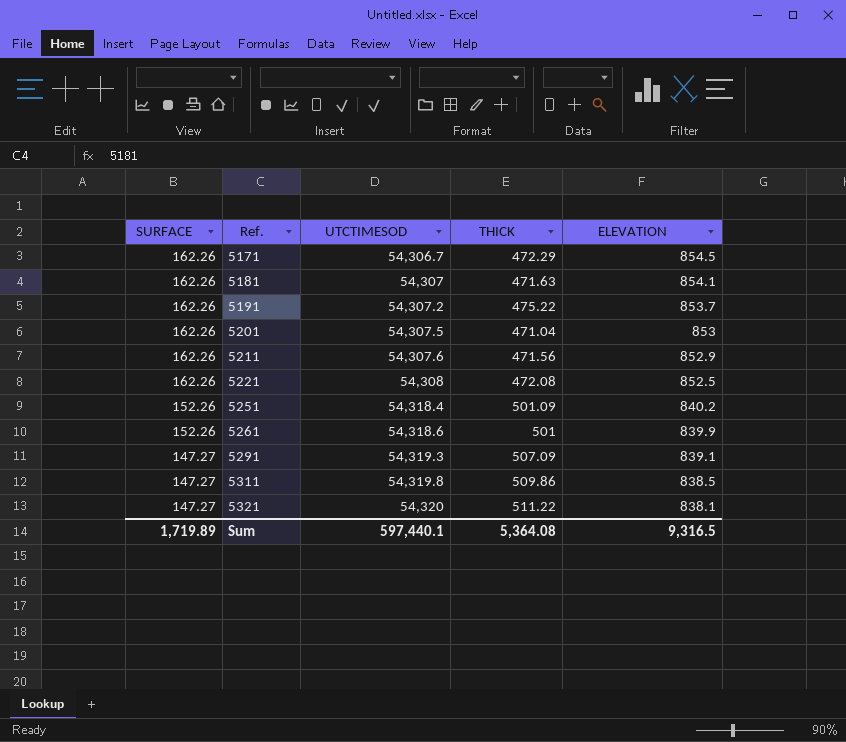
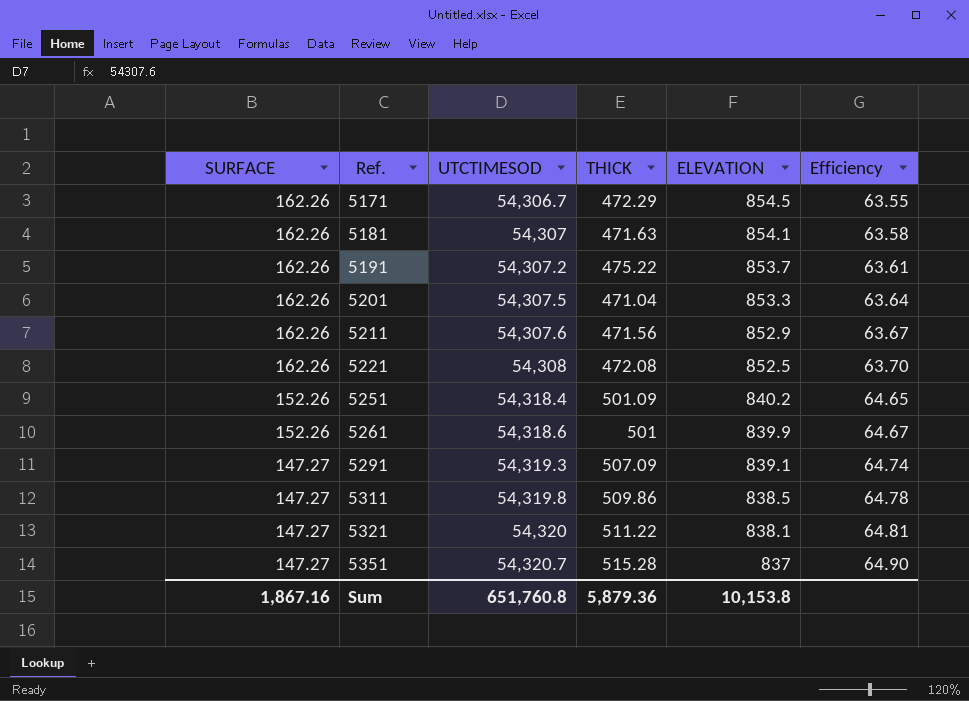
column Efficiency | formula: none -> [UTCTIMESOD] / [ELEVATION]
5201 | ELEVATION: 853 -> 853.3
row 5351: none -> 147.27 | 54,320.7 | 515.28 | 837 | 64.90
Sum | SURFACE: 1,719.89 -> 1,867.16
Sum | UTCTIMESOD: 597,440.1 -> 651,760.8
Sum | THICK: 5,364.08 -> 5,879.36
Sum | ELEVATION: 9,316.5 -> 10,153.8

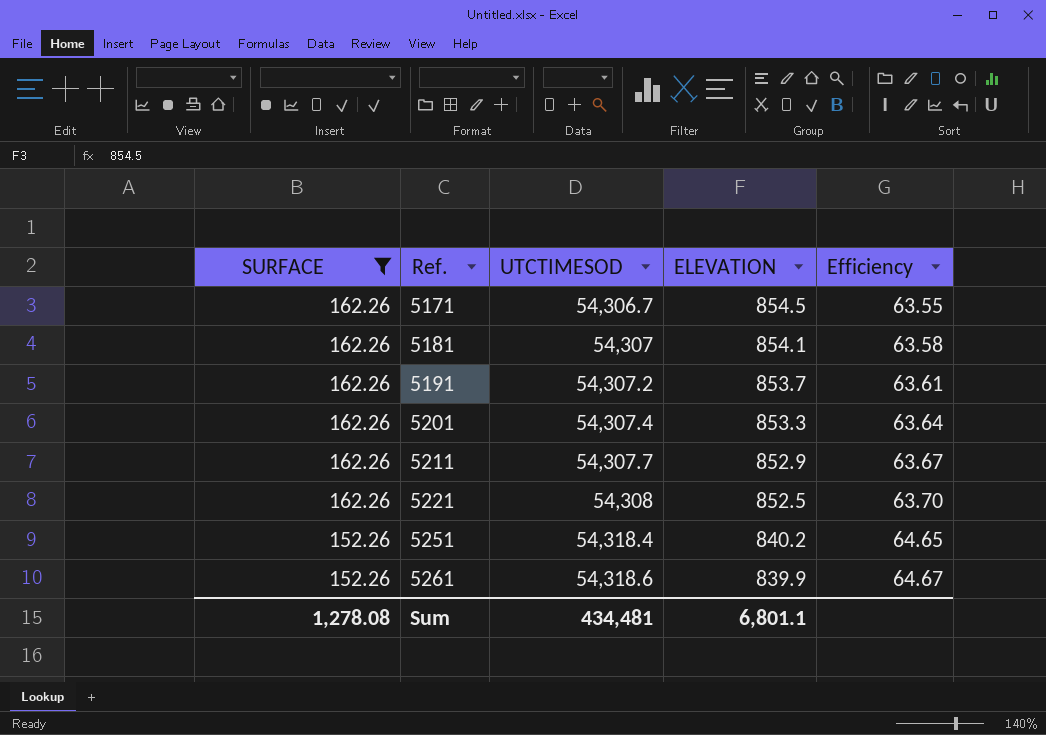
filter: none -> SURFACE != 147.27
column THICK | position: 4 -> none
5201 | UTCTIMESOD: 54,307.5 -> 54,307.4
5211 | UTCTIMESOD: 54,307.6 -> 54,307.7
Sum | SURFACE: 1,867.16 -> 1,278.08
Sum | UTCTIMESOD: 651,760.8 -> 434,481
Sum | ELEVATION: 10,153.8 -> 6,801.1

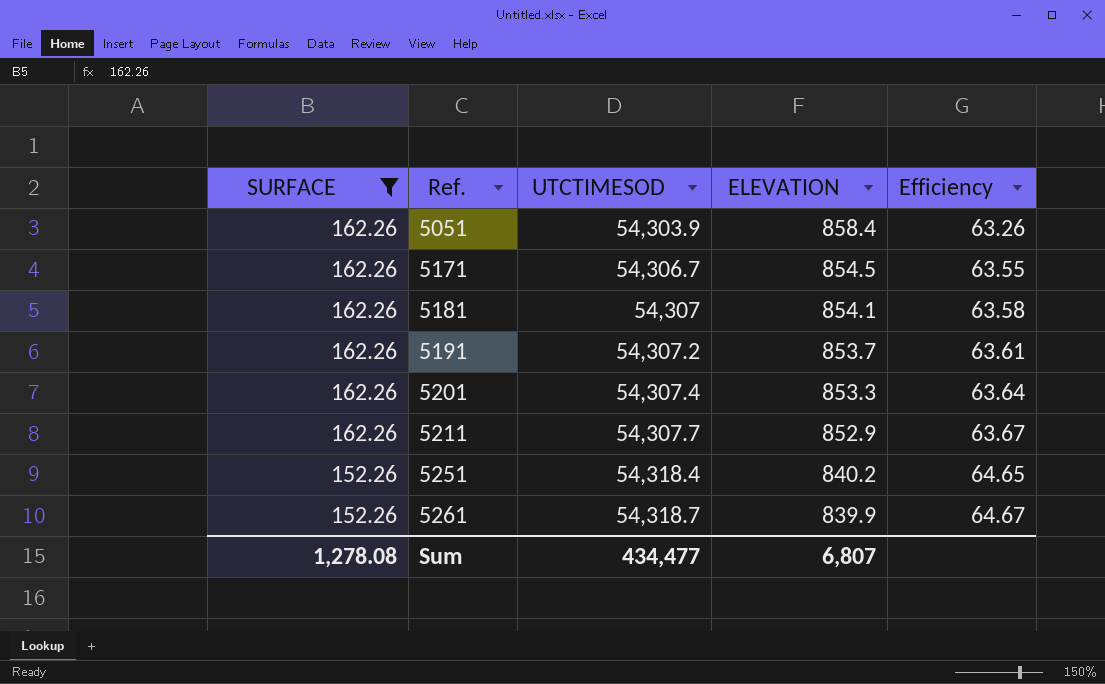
row 5221: 162.26 | 54,308 | 852.5 | 63.70 -> none
row 5051: none -> 162.26 | 54,303.9 | 858.4 | 63.26
5261 | UTCTIMESOD: 54,318.6 -> 54,318.7
Sum | UTCTIMESOD: 434,481 -> 434,477
Sum | ELEVATION: 6,801.1 -> 6,807

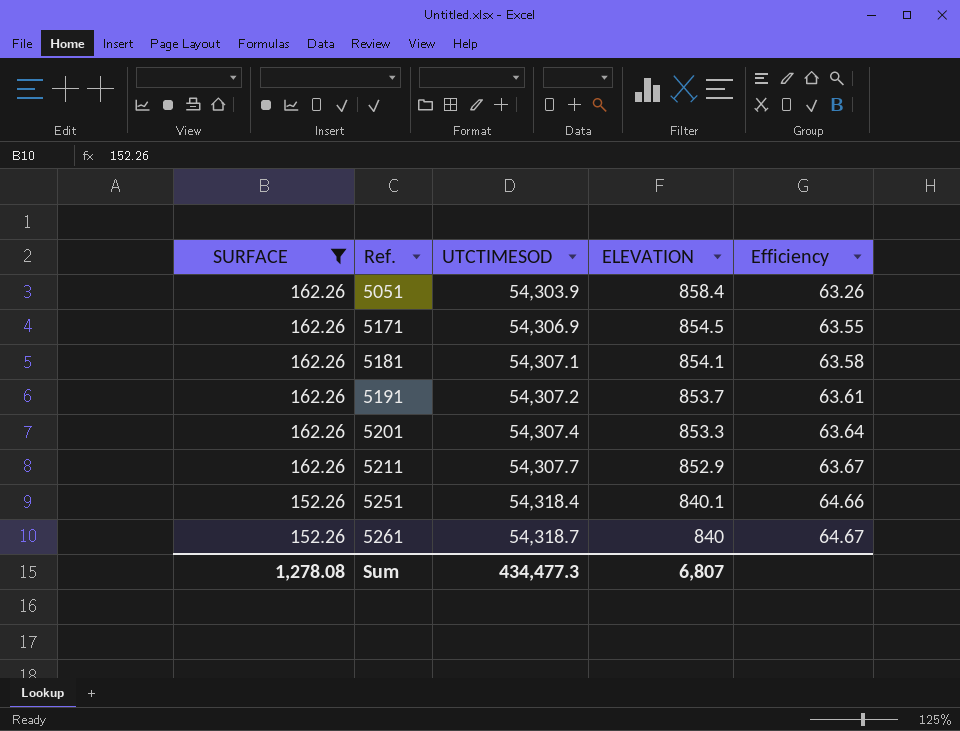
5171 | UTCTIMESOD: 54,306.7 -> 54,306.9
5181 | UTCTIMESOD: 54,307 -> 54,307.1
5251 | ELEVATION: 840.2 -> 840.1
5251 | Efficiency: 64.65 -> 64.66
5261 | ELEVATION: 839.9 -> 840
Sum | UTCTIMESOD: 434,477 -> 434,477.3

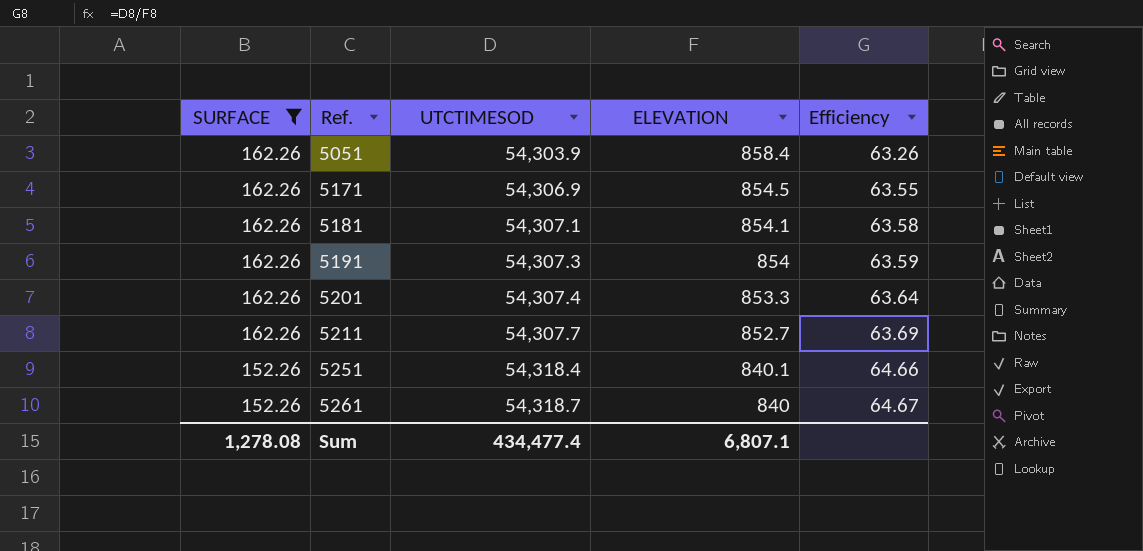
5191 | UTCTIMESOD: 54,307.2 -> 54,307.3
5191 | ELEVATION: 853.7 -> 854
5191 | Efficiency: 63.61 -> 63.59
5211 | ELEVATION: 852.9 -> 852.7
5211 | Efficiency: 63.67 -> 63.69
Sum | UTCTIMESOD: 434,477.3 -> 434,477.4
Sum | ELEVATION: 6,807 -> 6,807.1

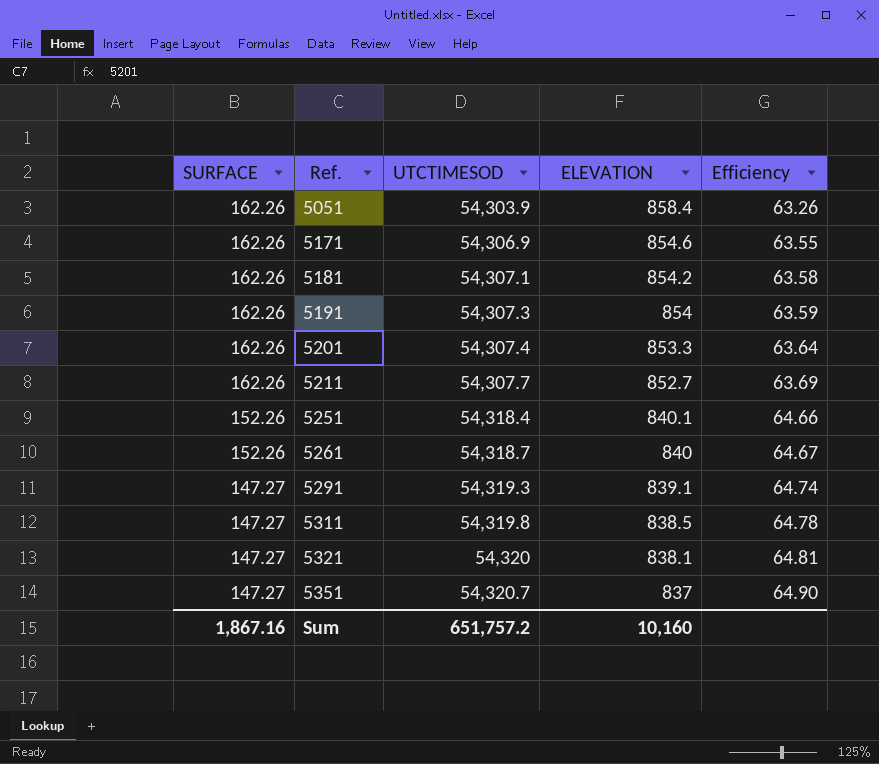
filter: SURFACE != 147.27 -> none
5171 | ELEVATION: 854.5 -> 854.6
5181 | ELEVATION: 854.1 -> 854.2
Sum | SURFACE: 1,278.08 -> 1,867.16
Sum | UTCTIMESOD: 434,477.4 -> 651,757.2
Sum | ELEVATION: 6,807.1 -> 10,160

